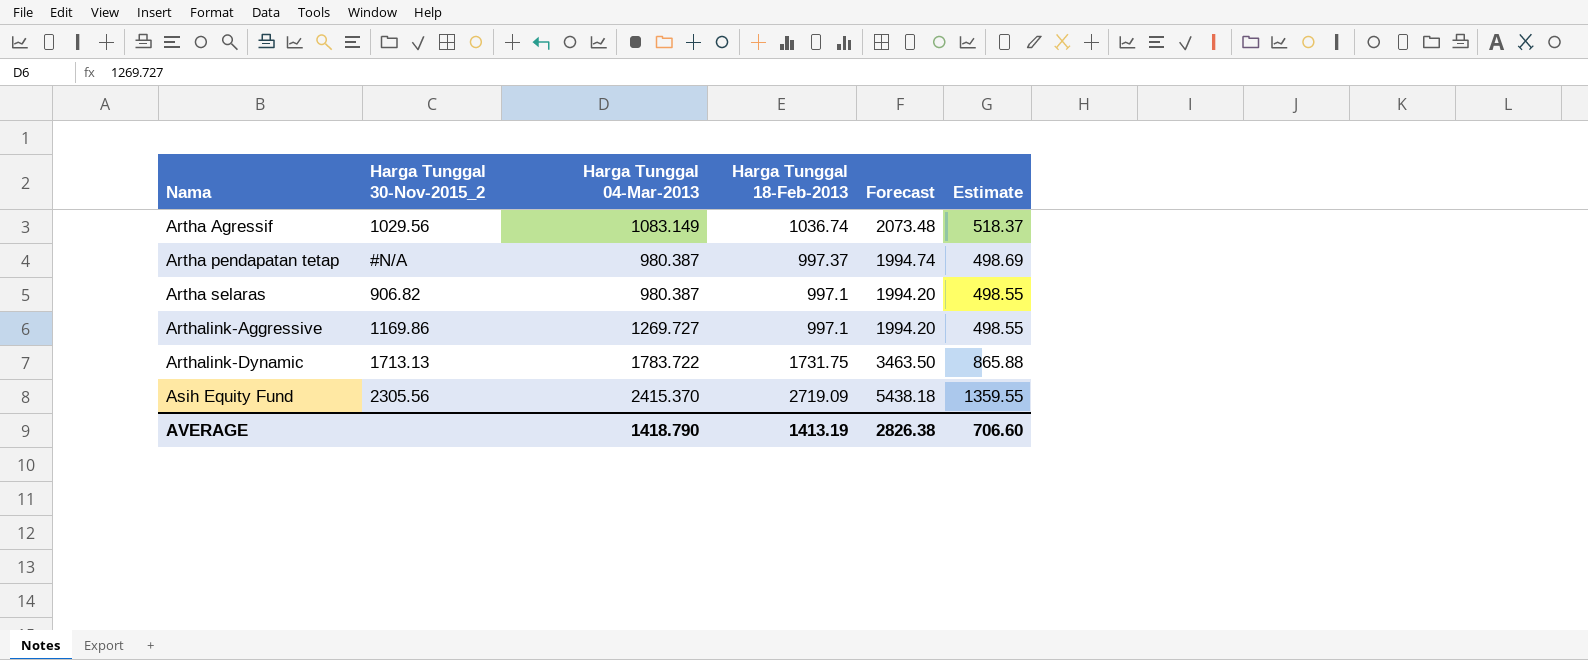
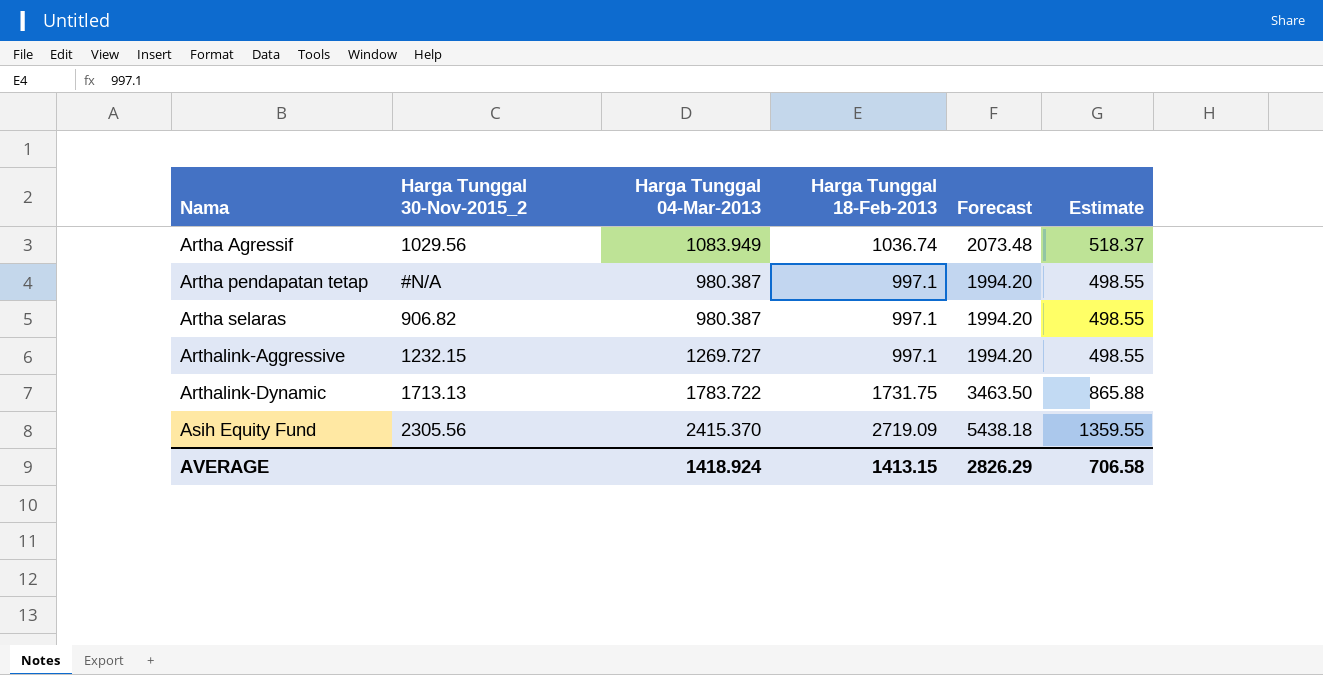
Artha Agressif | Harga Tunggal 04-Mar-2013: 1083.149 -> 1083.949
Artha pendapatan tetap | Harga Tunggal 18-Feb-2013: 997.37 -> 997.1
Artha pendapatan tetap | Forecast: 1994.74 -> 1994.20
Artha pendapatan tetap | Estimate: 498.69 -> 498.55
Arthalink-Aggressive | Harga Tunggal 30-Nov-2015_2: 1169.86 -> 1232.15
AVERAGE | Harga Tunggal 04-Mar-2013: 1418.790 -> 1418.924
AVERAGE | Harga Tunggal 18-Feb-2013: 1413.19 -> 1413.15
AVERAGE | Forecast: 2826.38 -> 2826.29
AVERAGE | Estimate: 706.60 -> 706.58

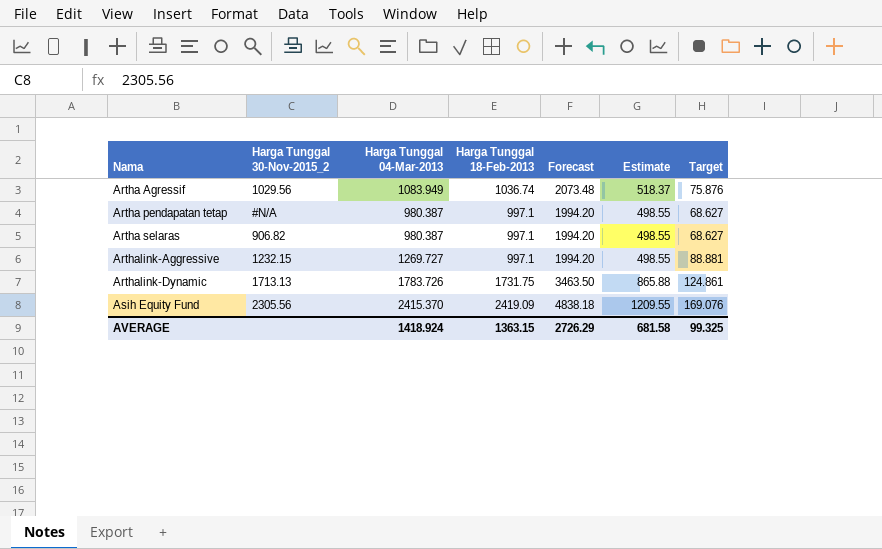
column Target | formula: none -> [Harga Tunggal 04-Mar-2013] * 0.07
Arthalink-Dynamic | Harga Tunggal 04-Mar-2013: 1783.722 -> 1783.726
Asih Equity Fund | Harga Tunggal 18-Feb-2013: 2719.09 -> 2419.09
Asih Equity Fund | Forecast: 5438.18 -> 4838.18
Asih Equity Fund | Estimate: 1359.55 -> 1209.55
AVERAGE | Harga Tunggal 18-Feb-2013: 1413.15 -> 1363.15
AVERAGE | Forecast: 2826.29 -> 2726.29
AVERAGE | Estimate: 706.58 -> 681.58

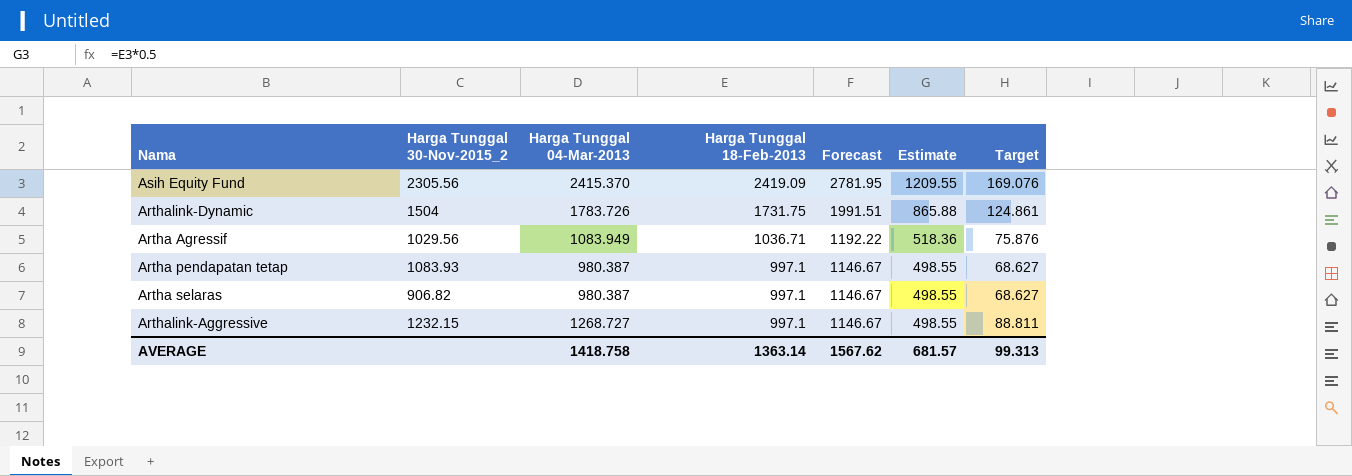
row order: Nama ascending -> Harga Tunggal 18-Feb-2013 descending
column Forecast | formula: [Harga Tunggal 18-Feb-2013] * 2 -> [Harga Tunggal 18-Feb-2013] * 1.15
Arthalink-Dynamic | Harga Tunggal 30-Nov-2015_2: 1713.13 -> 1504
Artha Agressif | Harga Tunggal 18-Feb-2013: 1036.74 -> 1036.71
Artha Agressif | Estimate: 518.37 -> 518.36
Artha pendapatan tetap | Harga Tunggal 30-Nov-2015_2: #N/A -> 1083.93
Arthalink-Aggressive | Harga Tunggal 04-Mar-2013: 1269.727 -> 1268.727
Arthalink-Aggressive | Target: 88.881 -> 88.811
AVERAGE | Harga Tunggal 04-Mar-2013: 1418.924 -> 1418.758
AVERAGE | Harga Tunggal 18-Feb-2013: 1363.15 -> 1363.14
AVERAGE | Forecast: 2726.29 -> 1567.62
AVERAGE | Estimate: 681.58 -> 681.57
AVERAGE | Target: 99.325 -> 99.313

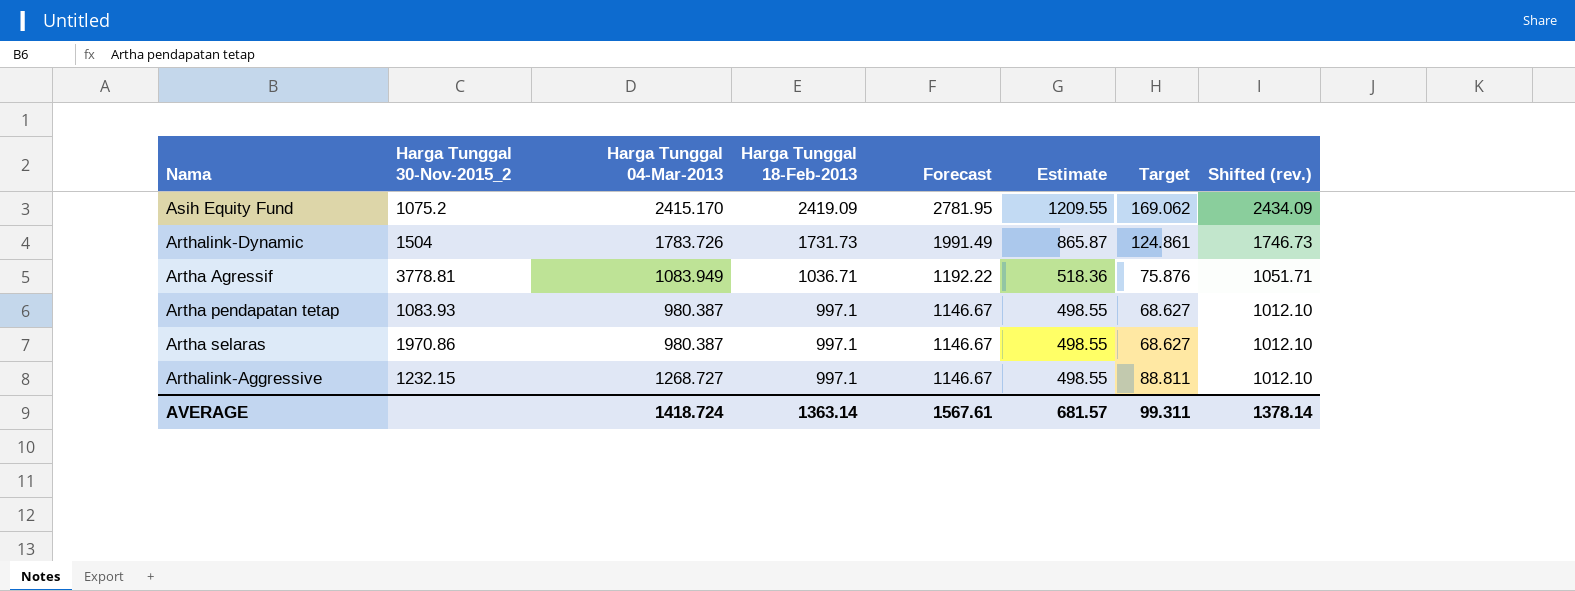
column Shifted (rev.) | formula: none -> [Harga Tunggal 18-Feb-2013] + 15
Asih Equity Fund | Harga Tunggal 30-Nov-2015_2: 2305.56 -> 1075.2
Asih Equity Fund | Harga Tunggal 04-Mar-2013: 2415.370 -> 2415.170
Asih Equity Fund | Target: 169.076 -> 169.062
Arthalink-Dynamic | Harga Tunggal 18-Feb-2013: 1731.75 -> 1731.73
Arthalink-Dynamic | Forecast: 1991.51 -> 1991.49
Arthalink-Dynamic | Estimate: 865.88 -> 865.87
Artha Agressif | Harga Tunggal 30-Nov-2015_2: 1029.56 -> 3778.81
Artha selaras | Harga Tunggal 30-Nov-2015_2: 906.82 -> 1970.86
AVERAGE | Harga Tunggal 04-Mar-2013: 1418.758 -> 1418.724
AVERAGE | Forecast: 1567.62 -> 1567.61
AVERAGE | Target: 99.313 -> 99.311

